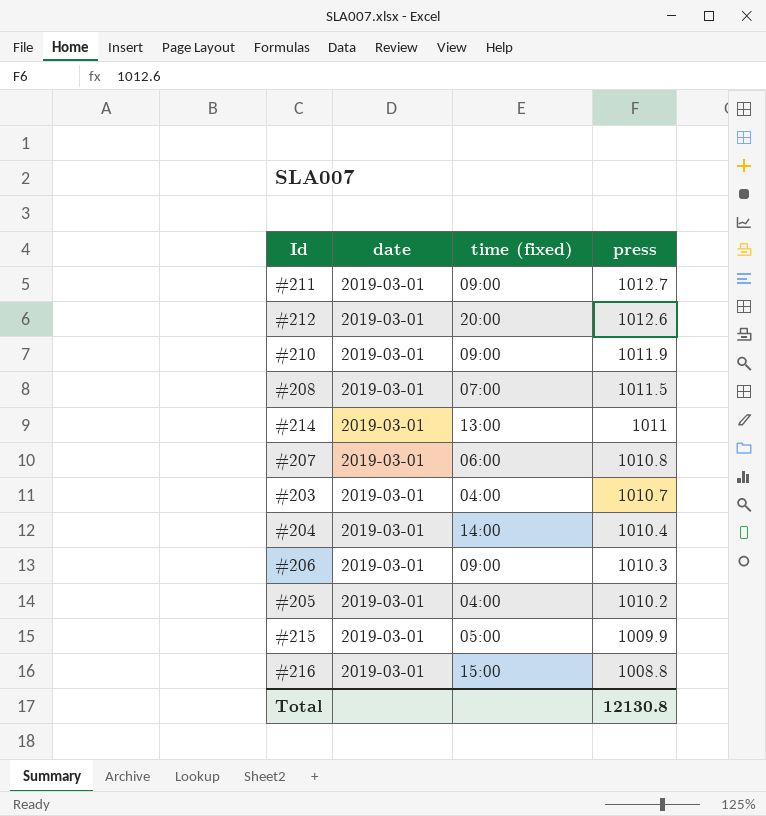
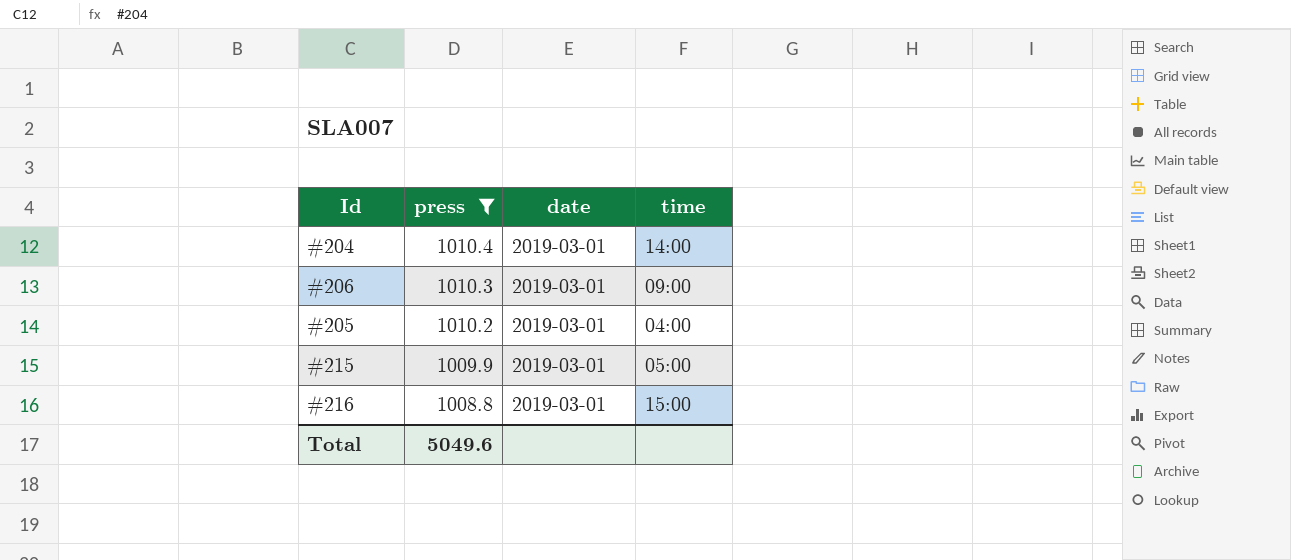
filter: none -> press <= 1010.4
column press | position: 4 -> 2
column name: time (fixed) -> time
Total | press: 12130.8 -> 5049.6

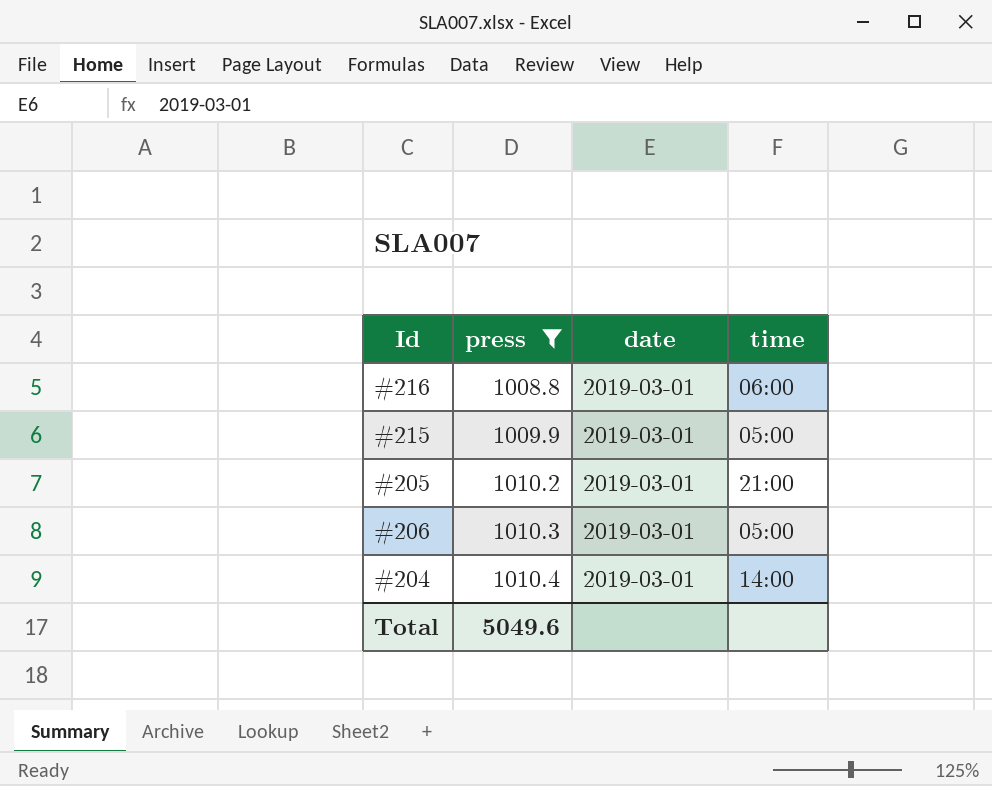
row order: press descending -> press ascending
#216 | time: 15:00 -> 06:00
#205 | time: 04:00 -> 21:00
#206 | time: 09:00 -> 05:00

